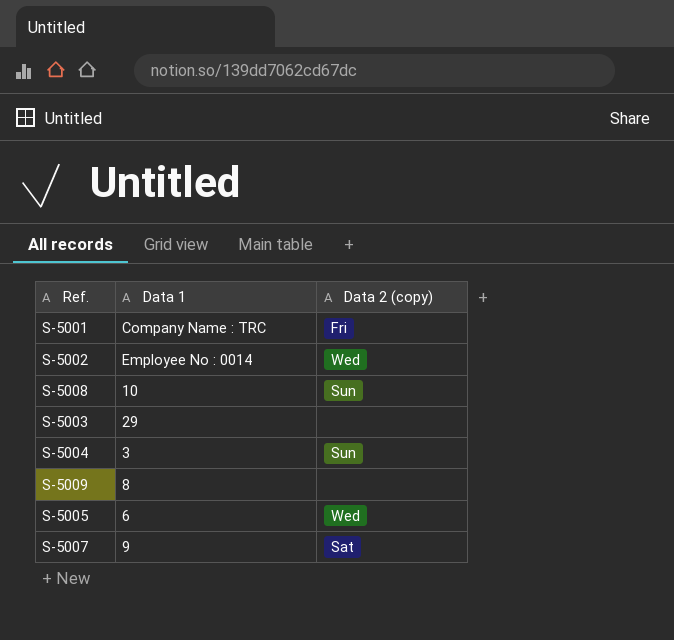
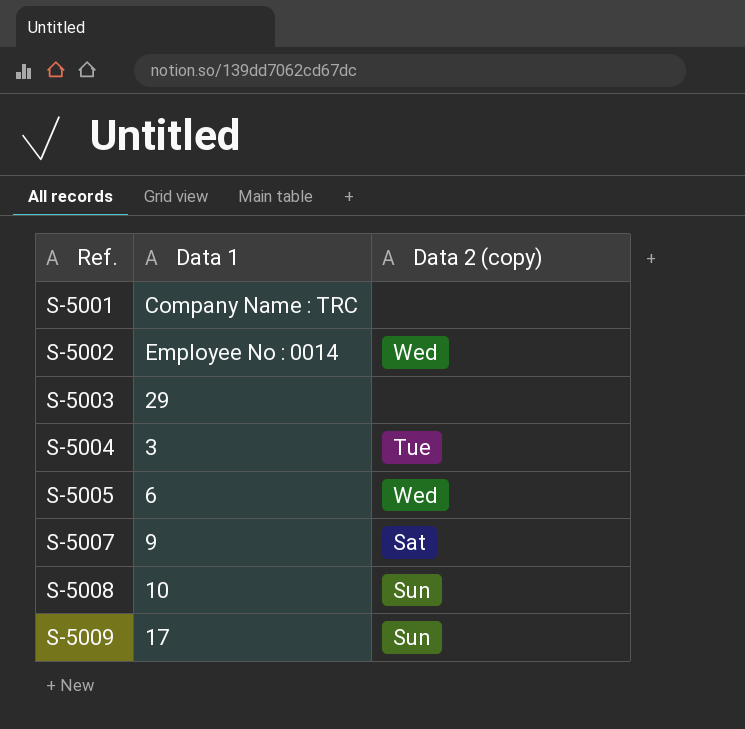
row order: none -> Ref. ascending
S-5001 | Data 2 (copy): Fri -> none
S-5004 | Data 2 (copy): Sun -> Tue
S-5009 | Data 1: 8 -> 17
S-5009 | Data 2 (copy): none -> Sun

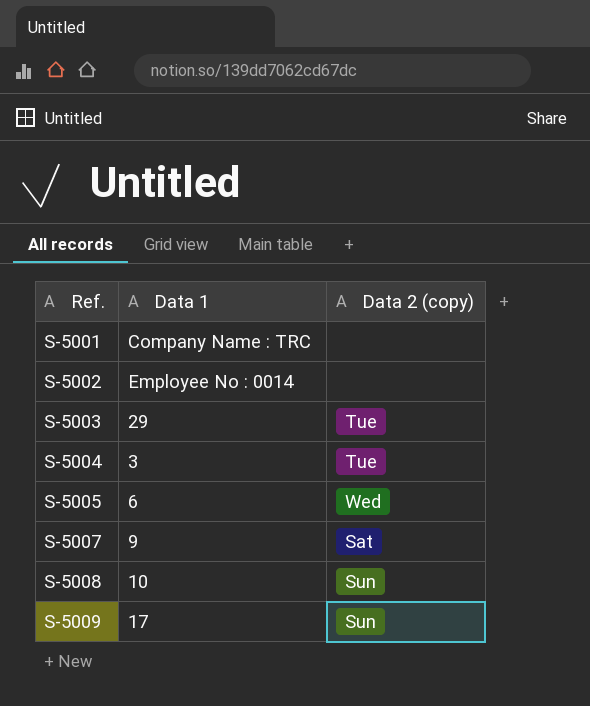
S-5002 | Data 2 (copy): Wed -> none
S-5003 | Data 2 (copy): none -> Tue

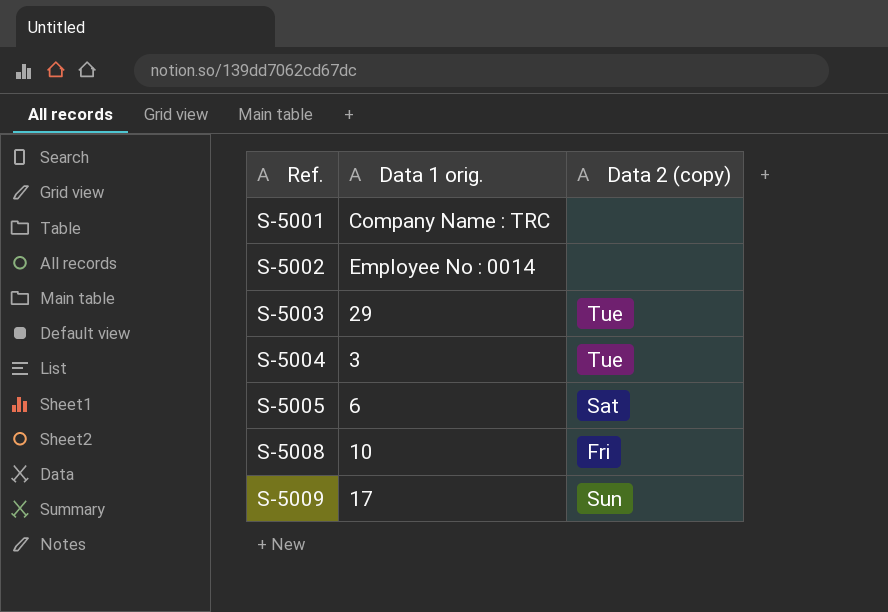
column name: Data 1 -> Data 1 orig.
row S-5007: 9 | Sat -> none
S-5005 | Data 2 (copy): Wed -> Sat
S-5008 | Data 2 (copy): Sun -> Fri

